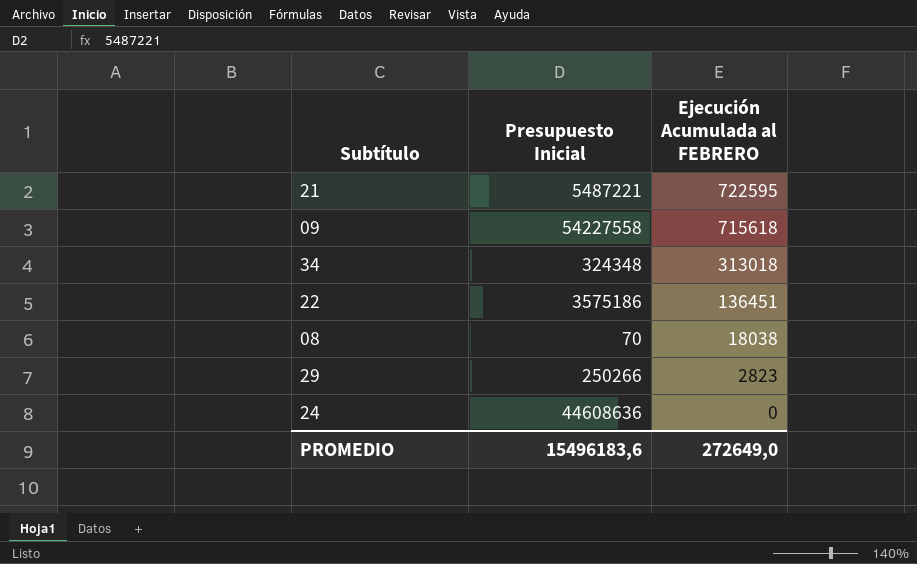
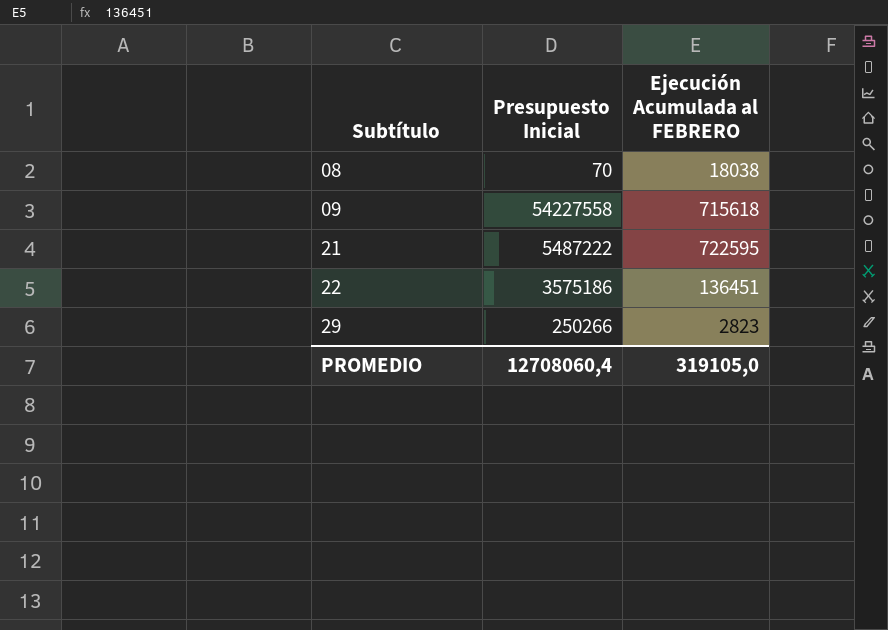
row order: Ejecución Acumulada al FEBRERO descending -> Subtítulo ascending
row 34: 324348 | 313018 -> none
row 24: 44608636 | 0 -> none
21 | Presupuesto Inicial: 5487221 -> 5487222
PROMEDIO | Presupuesto Inicial: 15496183,6 -> 12708060,4
PROMEDIO | Ejecución Acumulada al FEBRERO: 272649,0 -> 319105,0

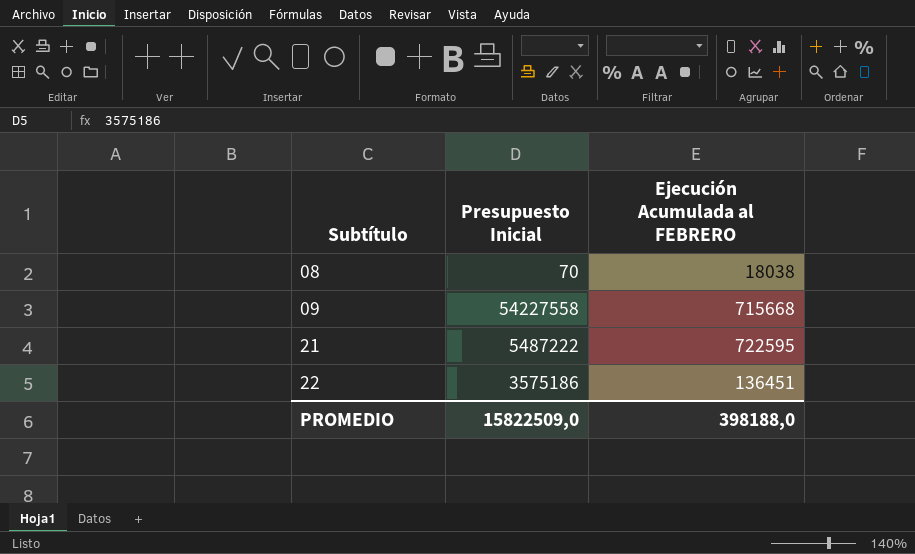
row 29: 250266 | 2823 -> none
09 | Ejecución Acumulada al FEBRERO: 715618 -> 715668
PROMEDIO | Presupuesto Inicial: 12708060,4 -> 15822509,0
PROMEDIO | Ejecución Acumulada al FEBRERO: 319105,0 -> 398188,0

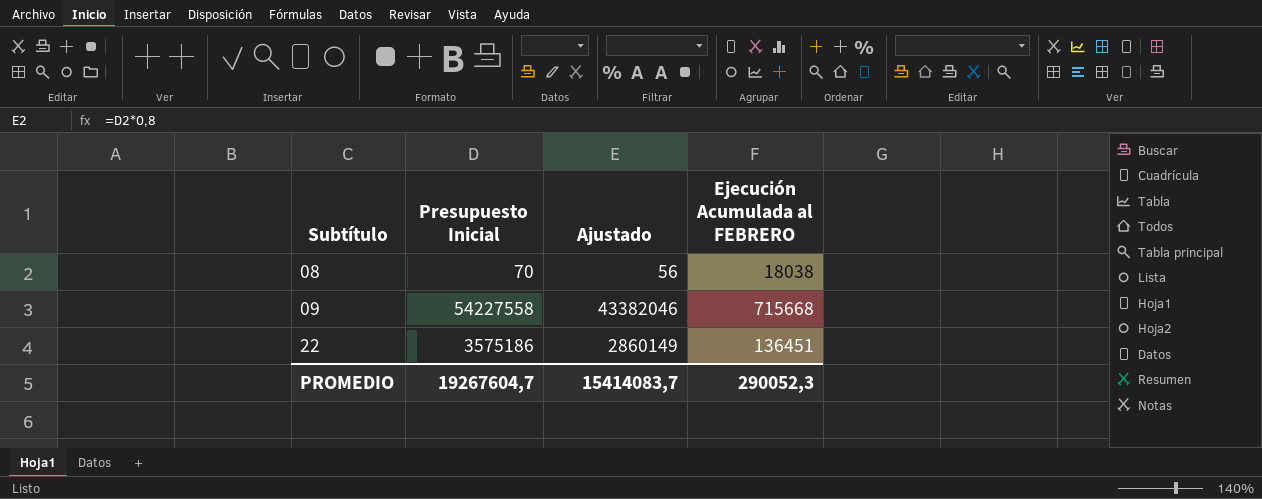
column Ajustado | formula: none -> [Presupuesto Inicial] * 0,8
row 21: 5487222 | 722595 -> none
PROMEDIO | Presupuesto Inicial: 15822509,0 -> 19267604,7
PROMEDIO | Ejecución Acumulada al FEBRERO: 398188,0 -> 290052,3

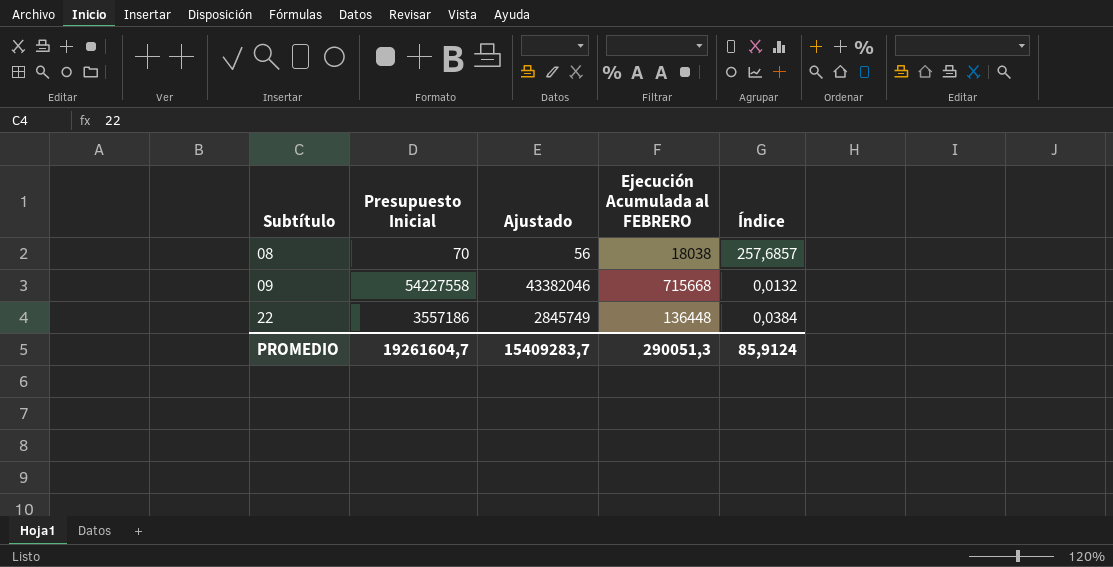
column Índice | formula: none -> [Ejecución Acumulada al FEBRERO] / [Presupuesto Inicial]
22 | Presupuesto Inicial: 3575186 -> 3557186
22 | Ajustado: 2860149 -> 2845749
22 | Ejecución Acumulada al FEBRERO: 136451 -> 136448
PROMEDIO | Presupuesto Inicial: 19267604,7 -> 19261604,7
PROMEDIO | Ajustado: 15414083,7 -> 15409283,7
PROMEDIO | Ejecución Acumulada al FEBRERO: 290052,3 -> 290051,3

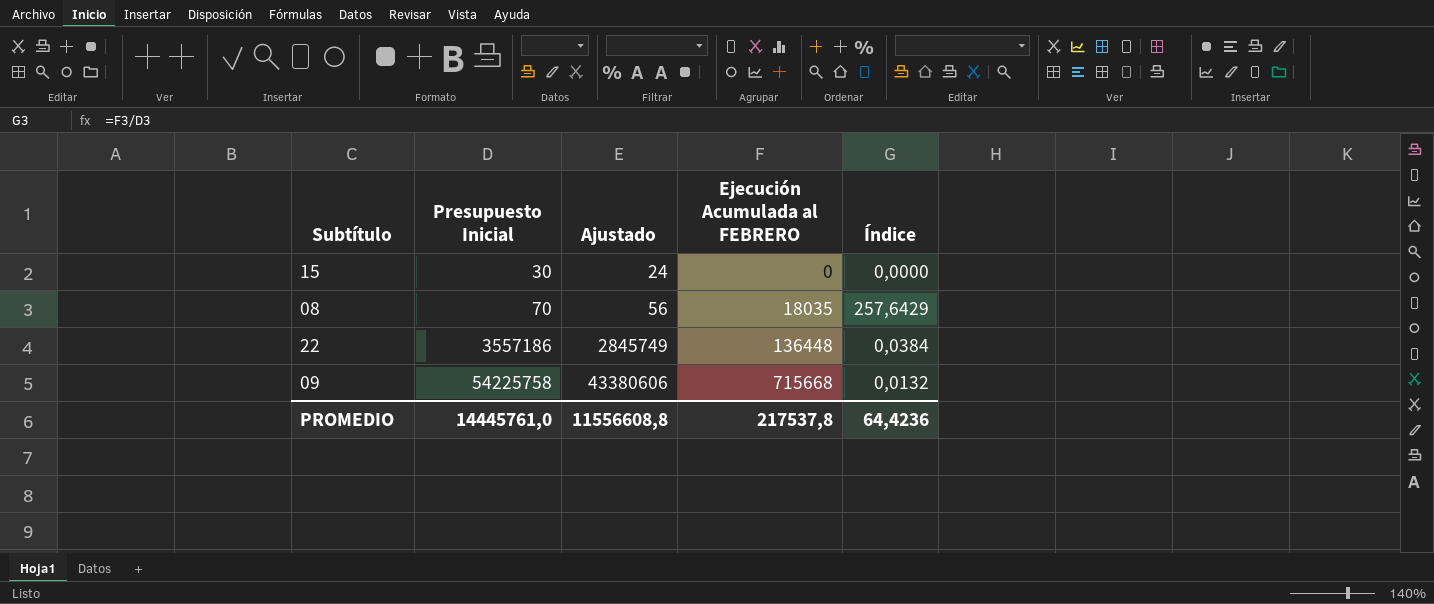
row order: Subtítulo ascending -> Presupuesto Inicial ascending
row 15: none -> 30 | 24 | 0 | 0,0000
08 | Ejecución Acumulada al FEBRERO: 18038 -> 18035
08 | Índice: 257,6857 -> 257,6429
09 | Presupuesto Inicial: 54227558 -> 54225758
09 | Ajustado: 43382046 -> 43380606
PROMEDIO | Presupuesto Inicial: 19261604,7 -> 14445761,0
PROMEDIO | Ajustado: 15409283,7 -> 11556608,8
PROMEDIO | Ejecución Acumulada al FEBRERO: 290051,3 -> 217537,8
PROMEDIO | Índice: 85,9124 -> 64,4236

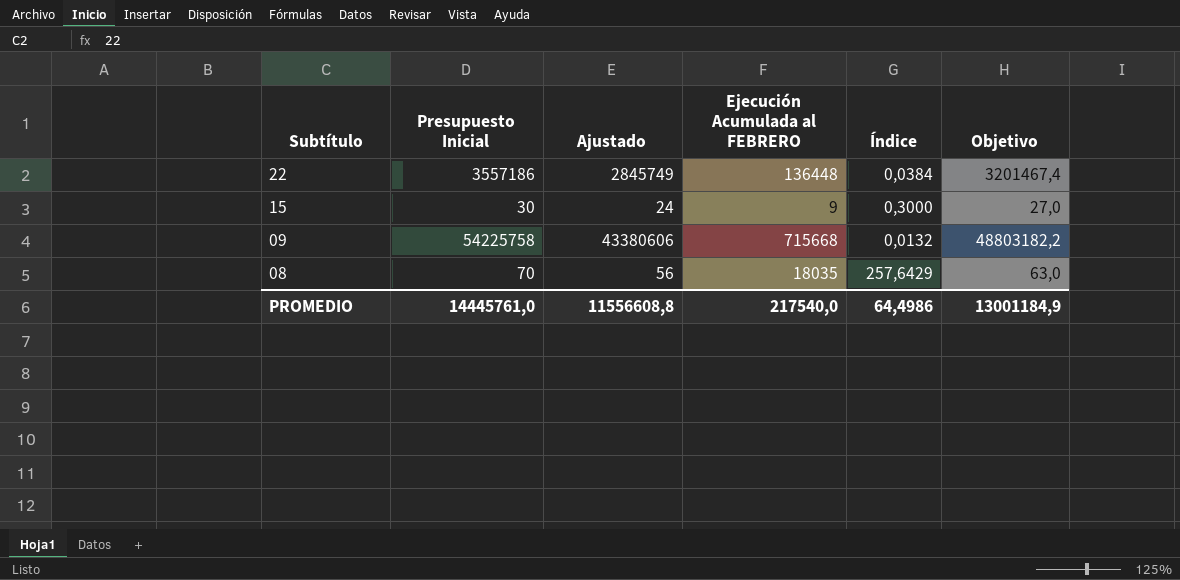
row order: Presupuesto Inicial ascending -> Subtítulo descending
column Objetivo | formula: none -> [Presupuesto Inicial] * 0,9
15 | Ejecución Acumulada al FEBRERO: 0 -> 9
15 | Índice: 0,0000 -> 0,3000
PROMEDIO | Ejecución Acumulada al FEBRERO: 217537,8 -> 217540,0
PROMEDIO | Índice: 64,4236 -> 64,4986

